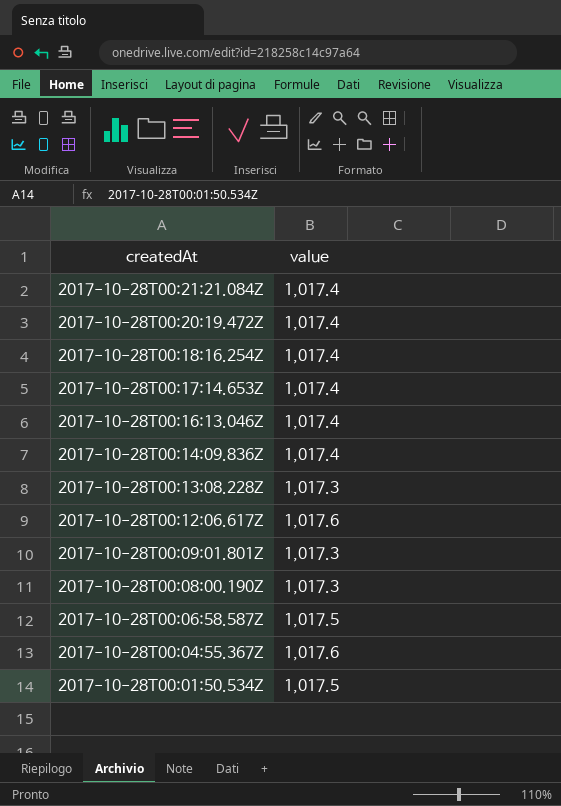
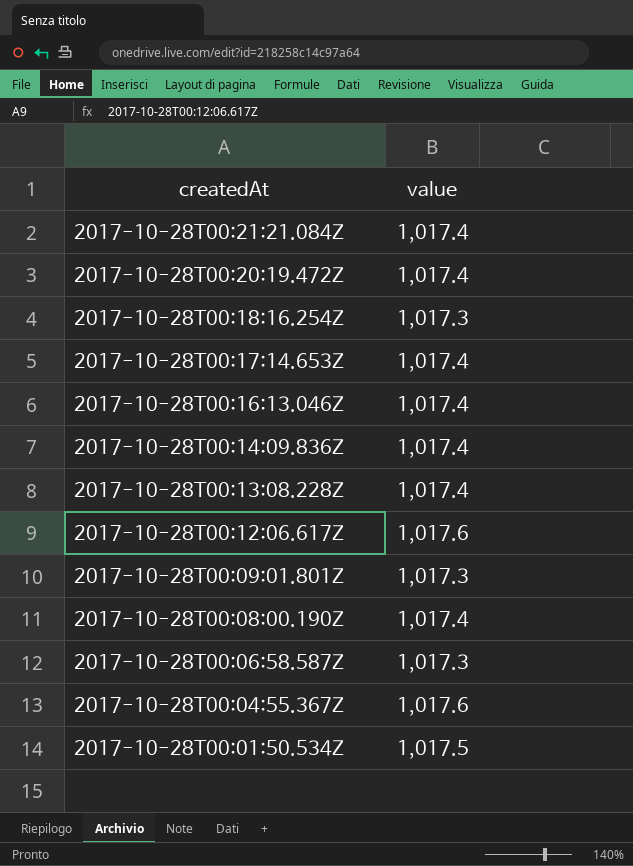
2017-10-28T00:18:16.254Z | value: 1,017.4 -> 1,017.3
2017-10-28T00:13:08.228Z | value: 1,017.3 -> 1,017.4
2017-10-28T00:08:00.190Z | value: 1,017.3 -> 1,017.4
2017-10-28T00:06:58.587Z | value: 1,017.5 -> 1,017.3

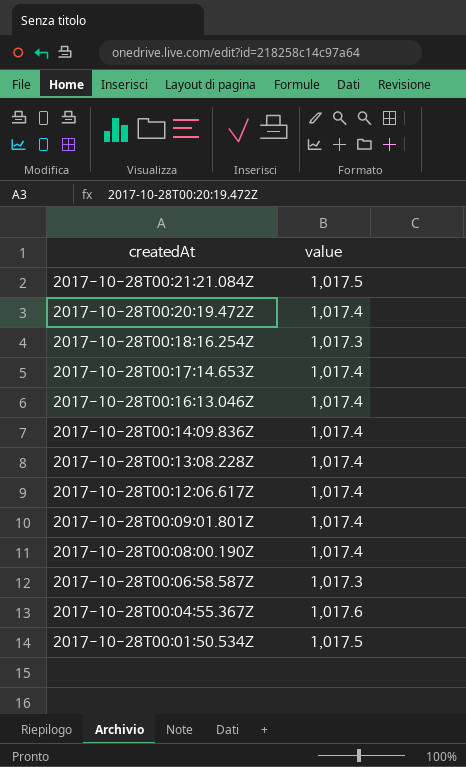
2017-10-28T00:21:21.084Z | value: 1,017.4 -> 1,017.5
2017-10-28T00:12:06.617Z | value: 1,017.6 -> 1,017.4
2017-10-28T00:09:01.801Z | value: 1,017.3 -> 1,017.4

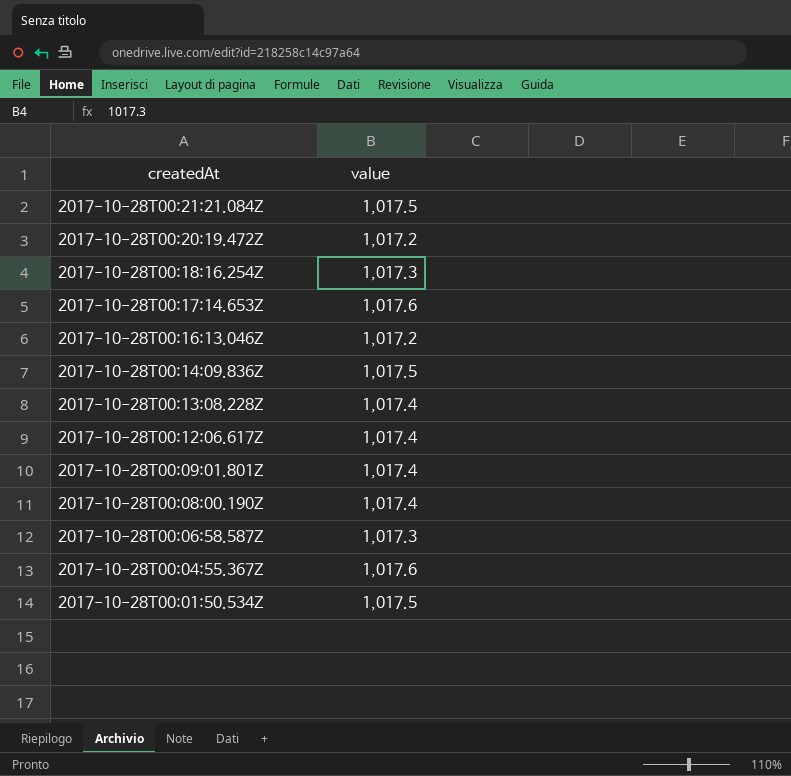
2017-10-28T00:20:19.472Z | value: 1,017.4 -> 1,017.2
2017-10-28T00:17:14.653Z | value: 1,017.4 -> 1,017.6
2017-10-28T00:16:13.046Z | value: 1,017.4 -> 1,017.2
2017-10-28T00:14:09.836Z | value: 1,017.4 -> 1,017.5

